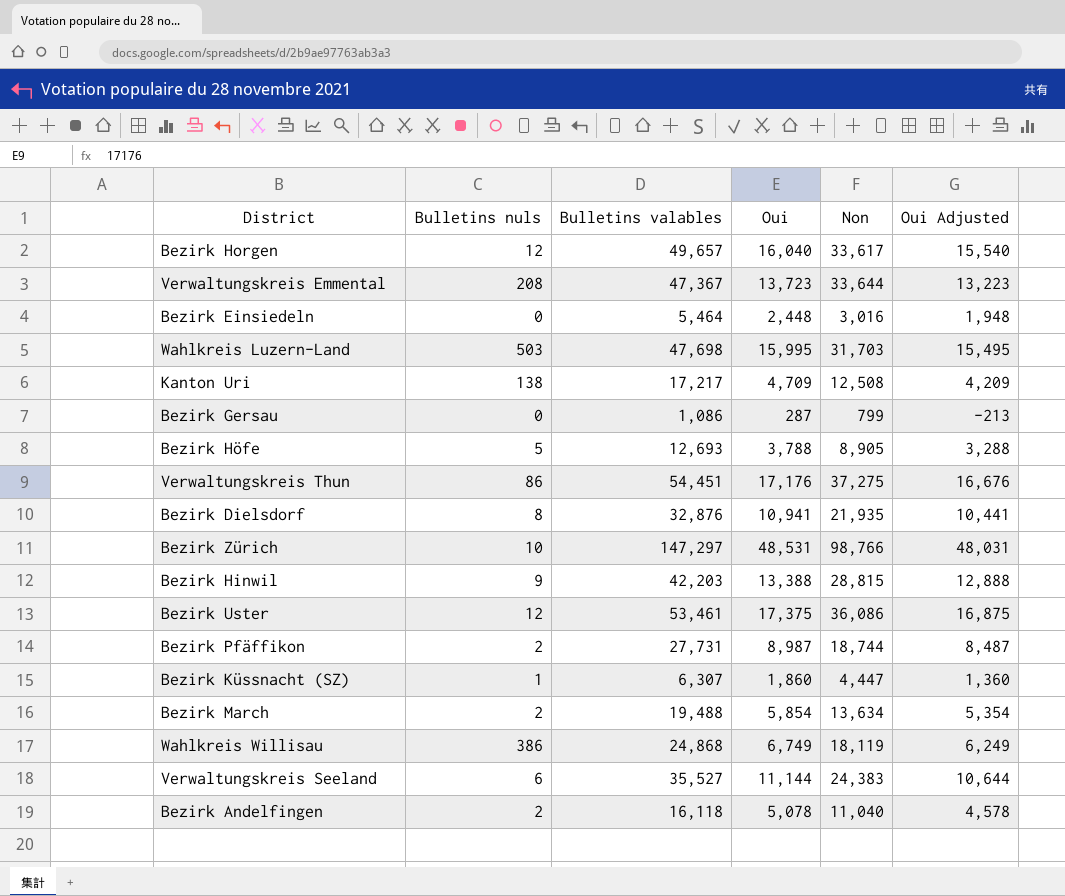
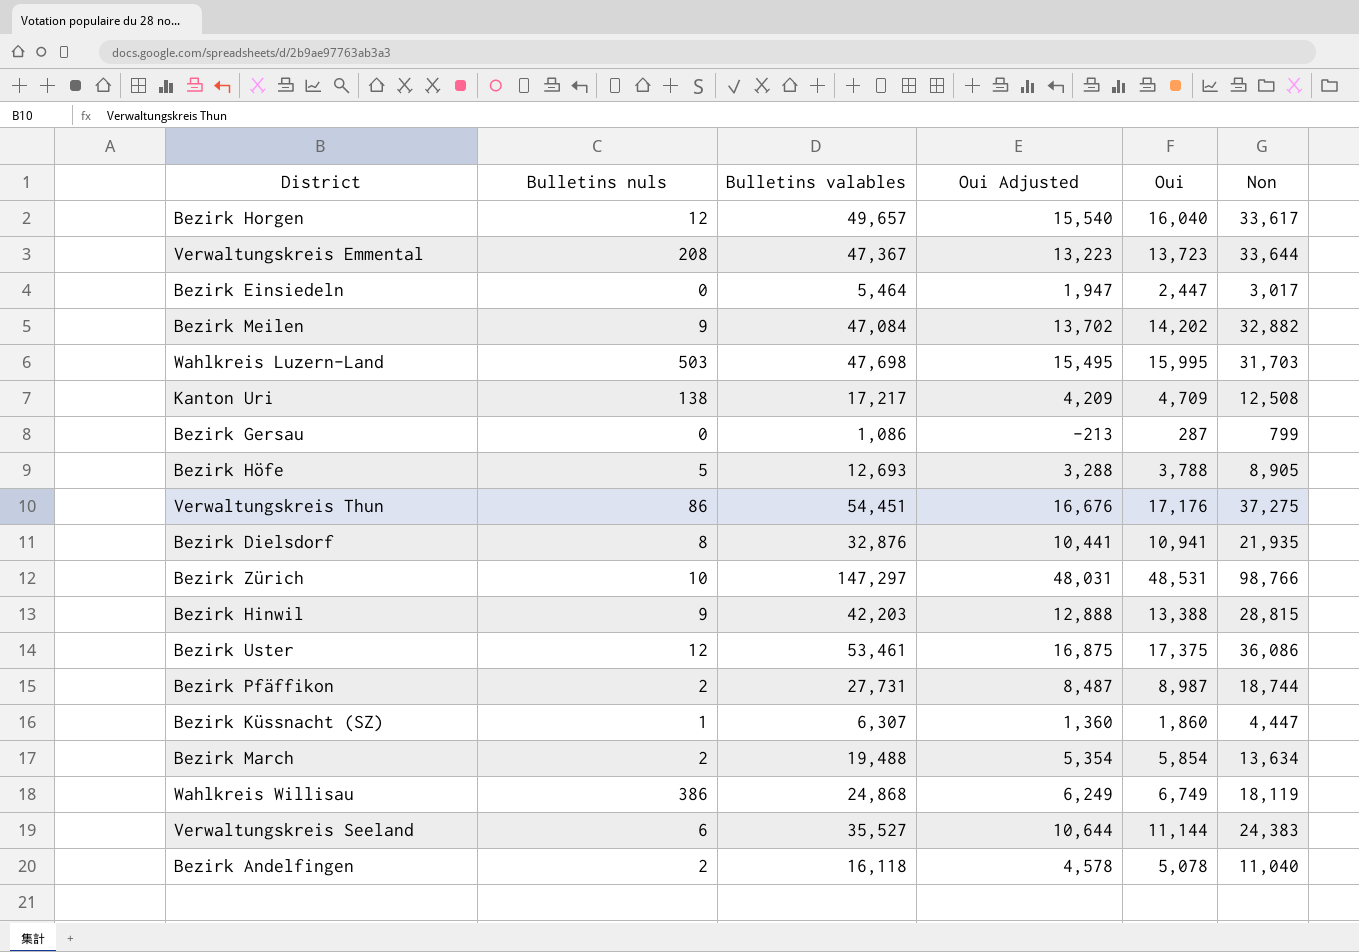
column Oui Adjusted | position: 6 -> 4
Bezirk Einsiedeln | Oui Adjusted: 1,948 -> 1,947
Bezirk Einsiedeln | Oui: 2,448 -> 2,447
Bezirk Einsiedeln | Non: 3,016 -> 3,017
row Bezirk Meilen: none -> 9 | 47,084 | 13,702 | 14,202 | 32,882

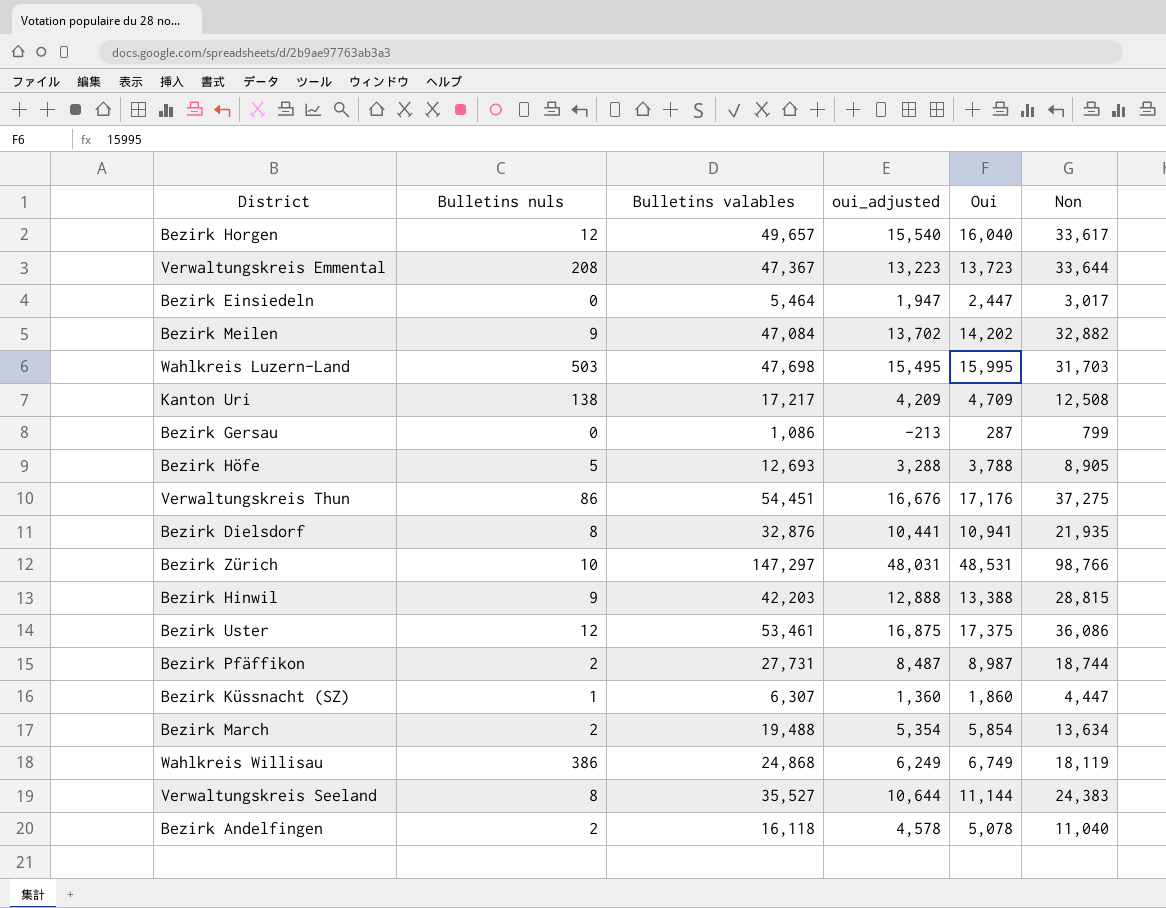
column name: Oui Adjusted -> oui_adjusted
Verwaltungskreis Seeland | Bulletins nuls: 6 -> 8

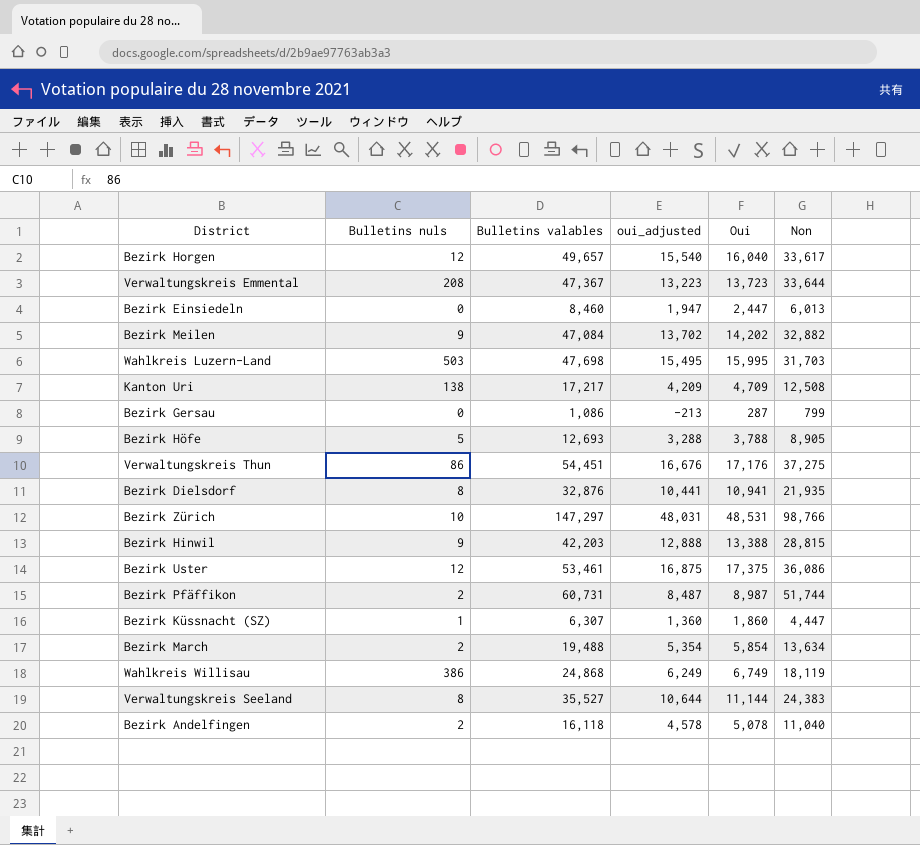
Bezirk Einsiedeln | Bulletins valables: 5,464 -> 8,460
Bezirk Einsiedeln | Non: 3,017 -> 6,013
Bezirk Pfäffikon | Bulletins valables: 27,731 -> 60,731
Bezirk Pfäffikon | Non: 18,744 -> 51,744

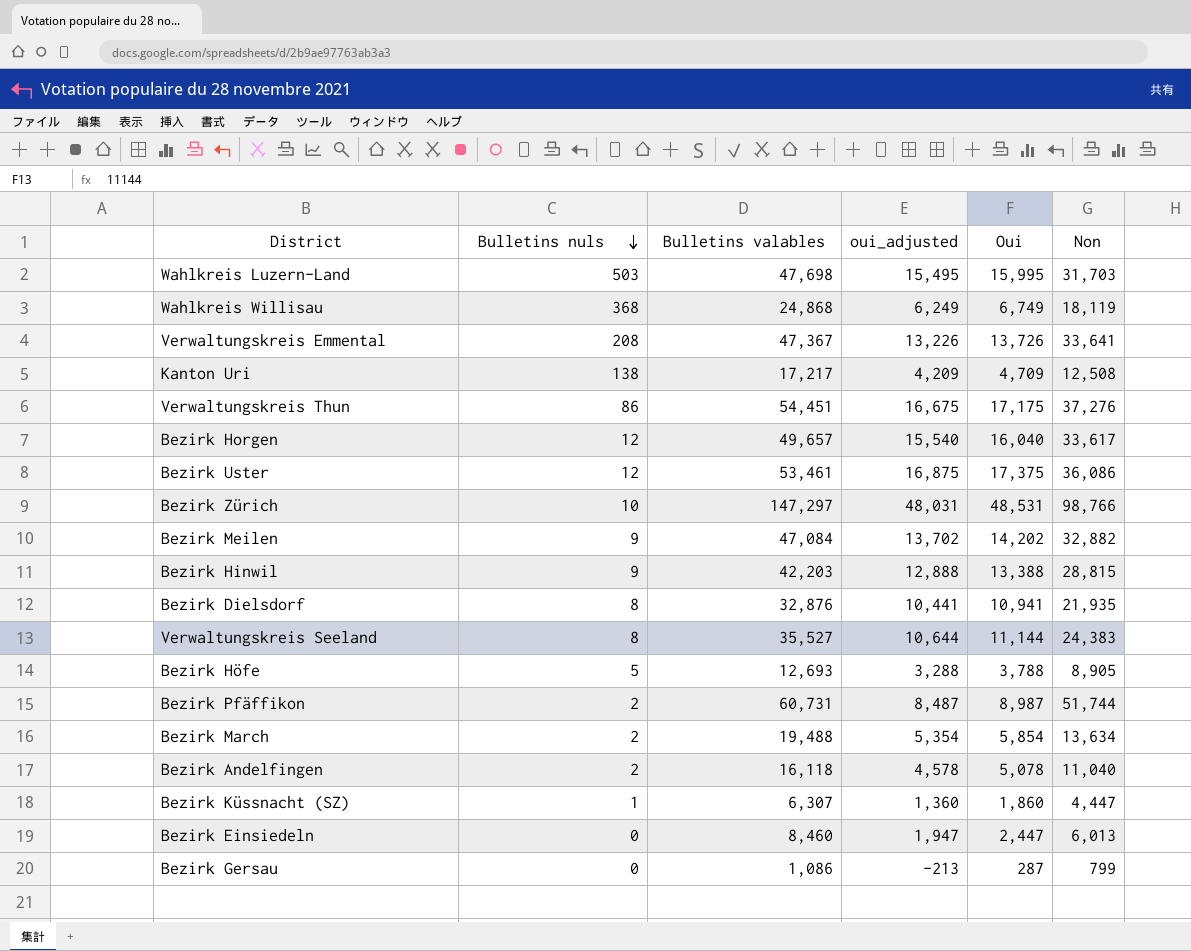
row order: none -> Bulletins nuls descending
Wahlkreis Willisau | Bulletins nuls: 386 -> 368
Verwaltungskreis Emmental | oui_adjusted: 13,223 -> 13,226
Verwaltungskreis Emmental | Oui: 13,723 -> 13,726
Verwaltungskreis Emmental | Non: 33,644 -> 33,641
Verwaltungskreis Thun | oui_adjusted: 16,676 -> 16,675
Verwaltungskreis Thun | Oui: 17,176 -> 17,175
Verwaltungskreis Thun | Non: 37,275 -> 37,276

